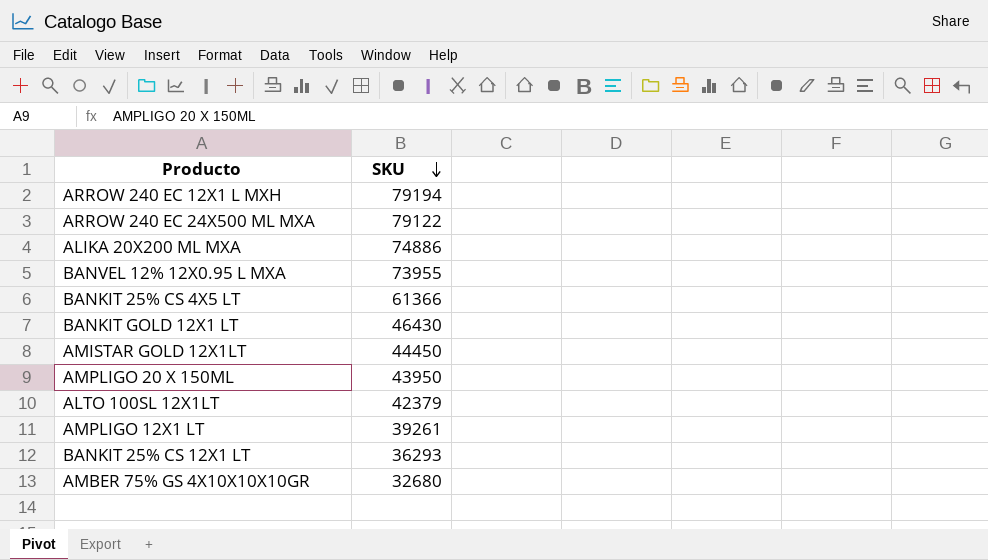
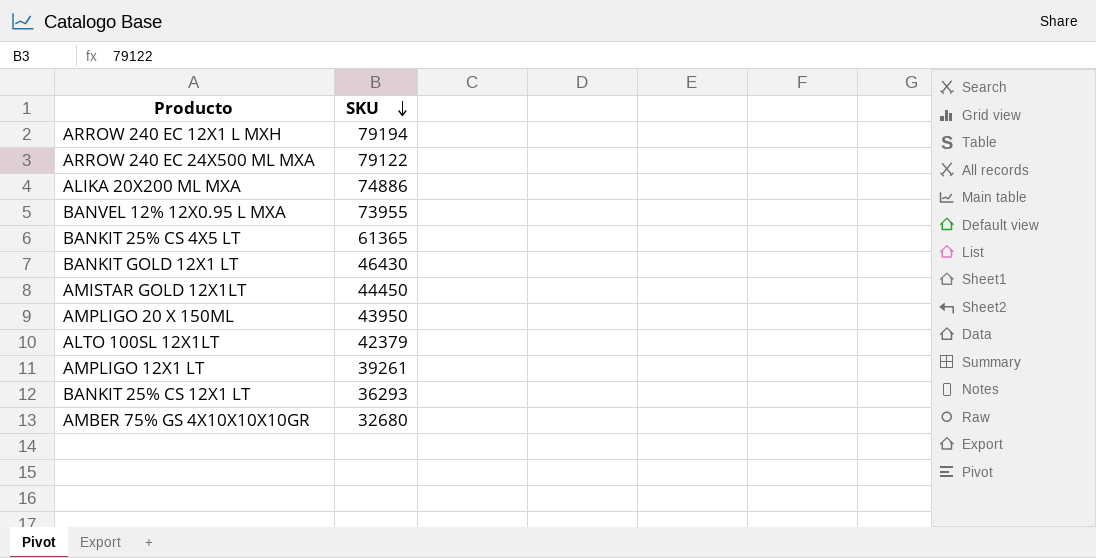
BANKIT 25% CS 4X5 LT | SKU: 61366 -> 61365

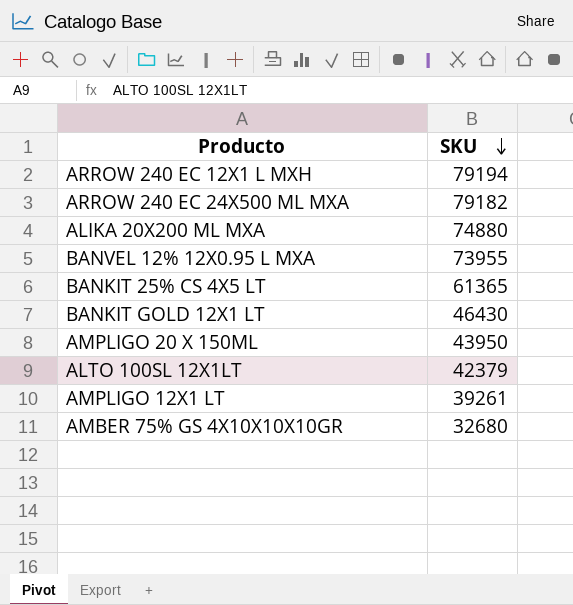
row AMISTAR GOLD 12X1LT: 44450 -> none
row BANKIT 25% CS 12X1 LT: 36293 -> none
ARROW 240 EC 24X500 ML MXA | SKU: 79122 -> 79182
ALIKA 20X200 ML MXA | SKU: 74886 -> 74880

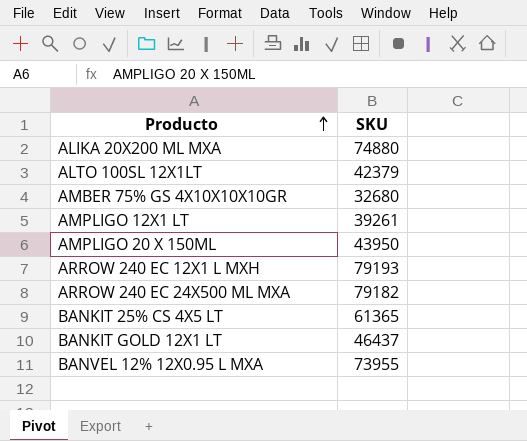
row order: SKU descending -> Producto ascending
ARROW 240 EC 12X1 L MXH | SKU: 79194 -> 79193
BANKIT GOLD 12X1 LT | SKU: 46430 -> 46437

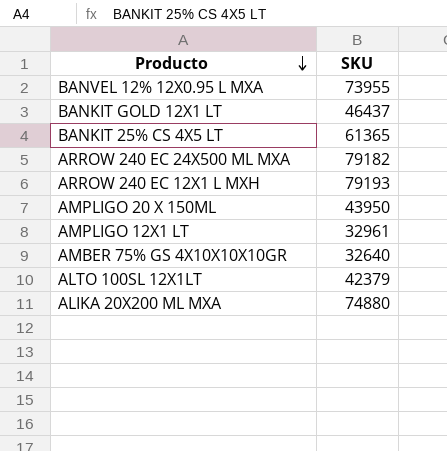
row order: Producto ascending -> Producto descending
AMPLIGO 12X1 LT | SKU: 39261 -> 32961
AMBER 75% GS 4X10X10X10GR | SKU: 32680 -> 32640

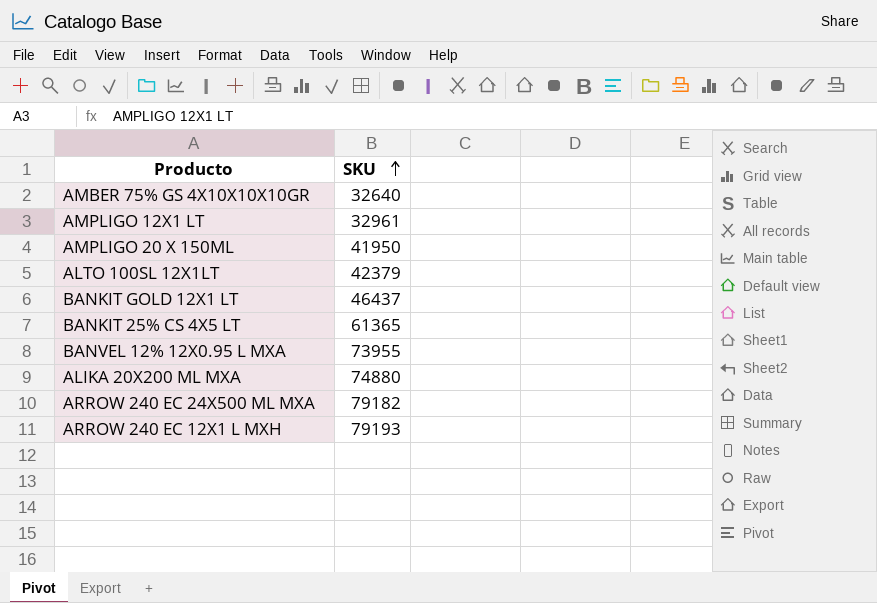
row order: Producto descending -> SKU ascending
AMPLIGO 20 X 150ML | SKU: 43950 -> 41950

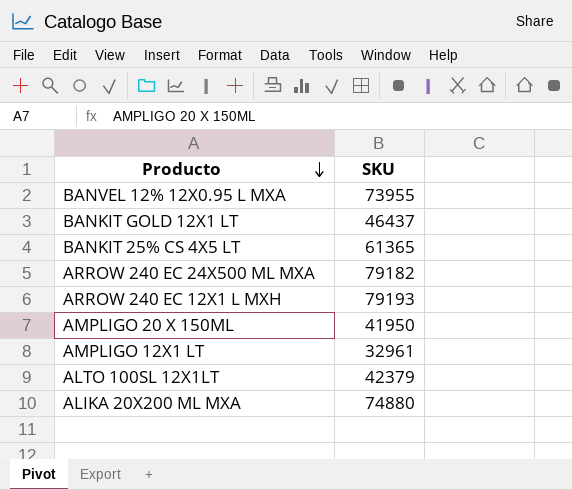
row order: SKU ascending -> Producto descending
row AMBER 75% GS 4X10X10X10GR: 32640 -> none

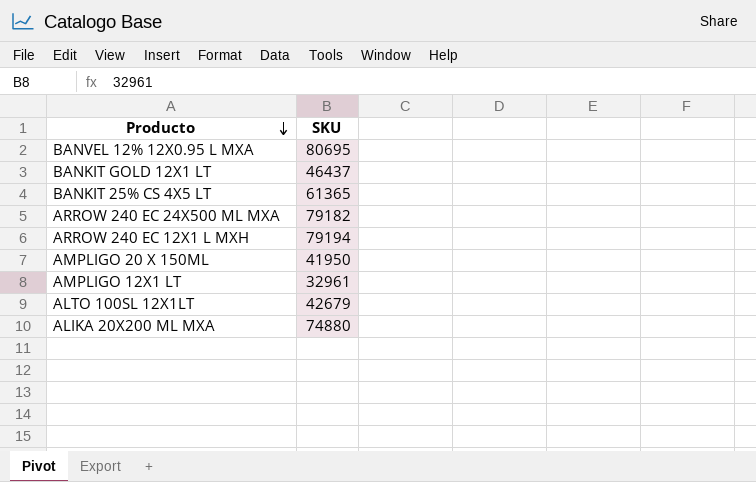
BANVEL 12% 12X0.95 L MXA | SKU: 73955 -> 80695
ARROW 240 EC 12X1 L MXH | SKU: 79193 -> 79194
ALTO 100SL 12X1LT | SKU: 42379 -> 42679

